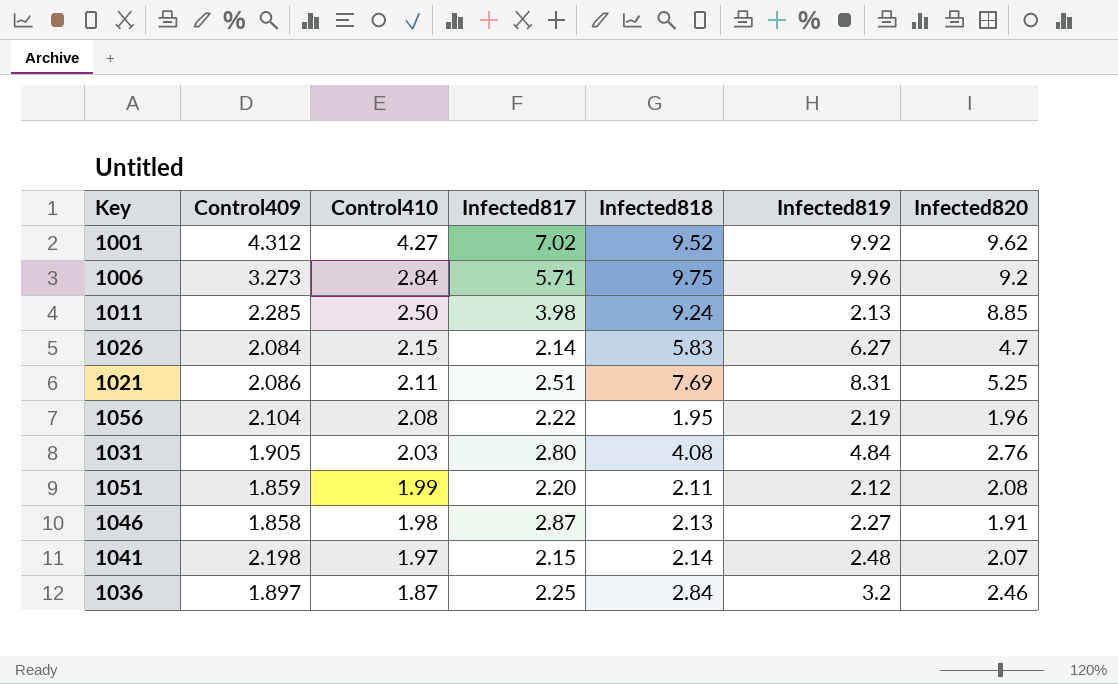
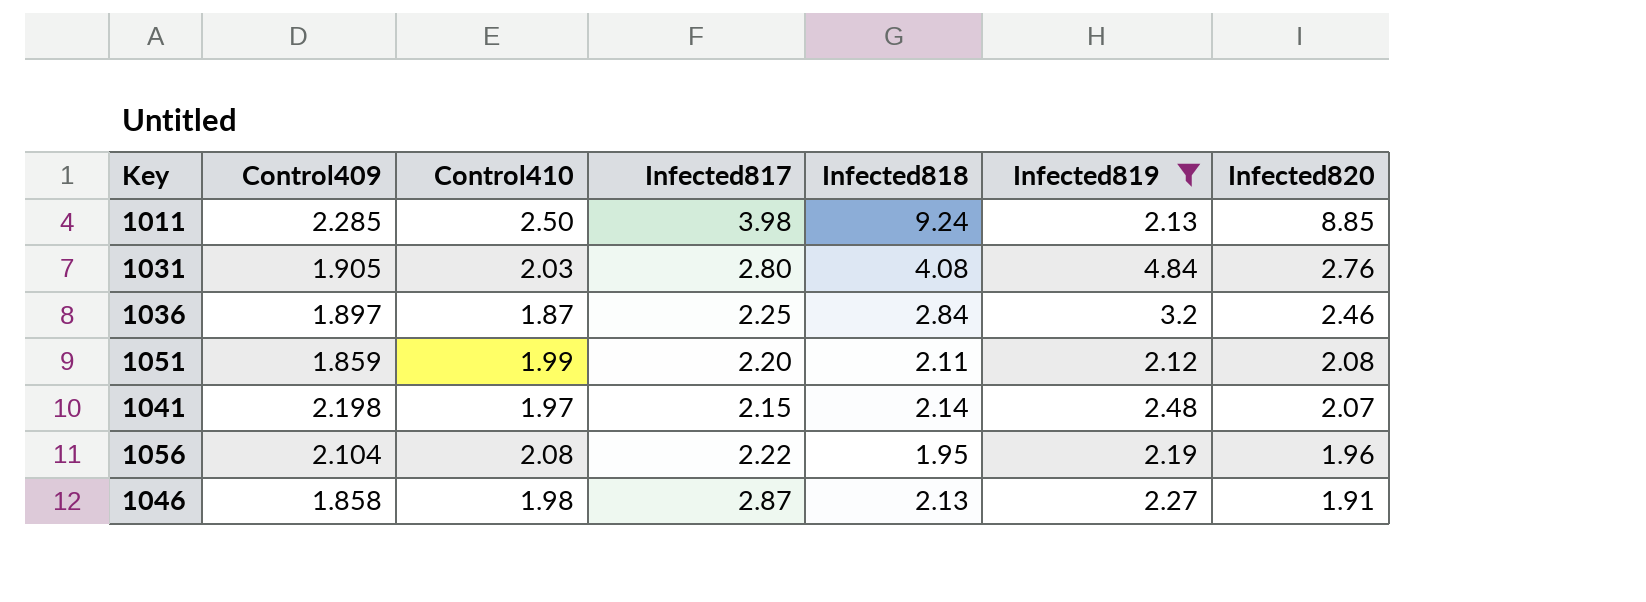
filter: none -> Infected819 <= 4.84
row order: Control410 descending -> Infected820 descending

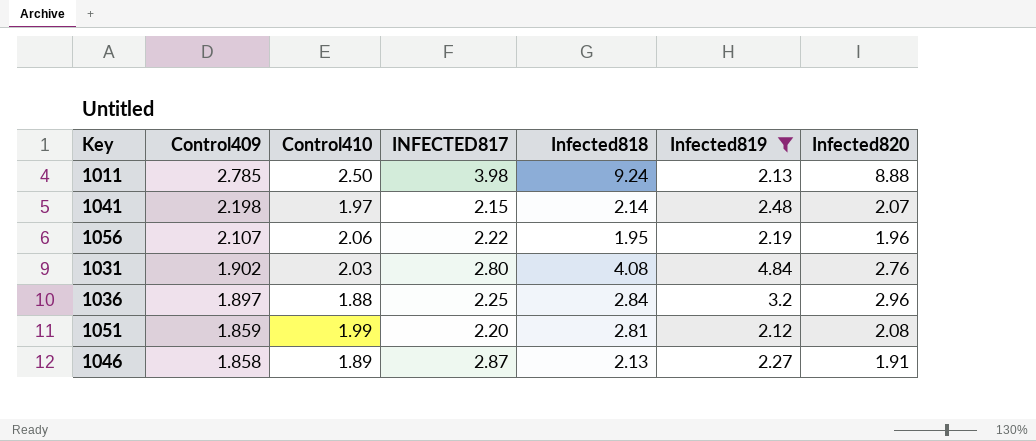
row order: Infected820 descending -> Control409 descending
column name: Infected817 -> INFECTED817
1011 | Control409: 2.285 -> 2.785
1011 | Infected820: 8.85 -> 8.88
1056 | Control409: 2.104 -> 2.107
1056 | Control410: 2.08 -> 2.06
1031 | Control409: 1.905 -> 1.902
1036 | Control410: 1.87 -> 1.88
1036 | Infected820: 2.46 -> 2.96
1051 | Infected818: 2.11 -> 2.81
1046 | Control410: 1.98 -> 1.89

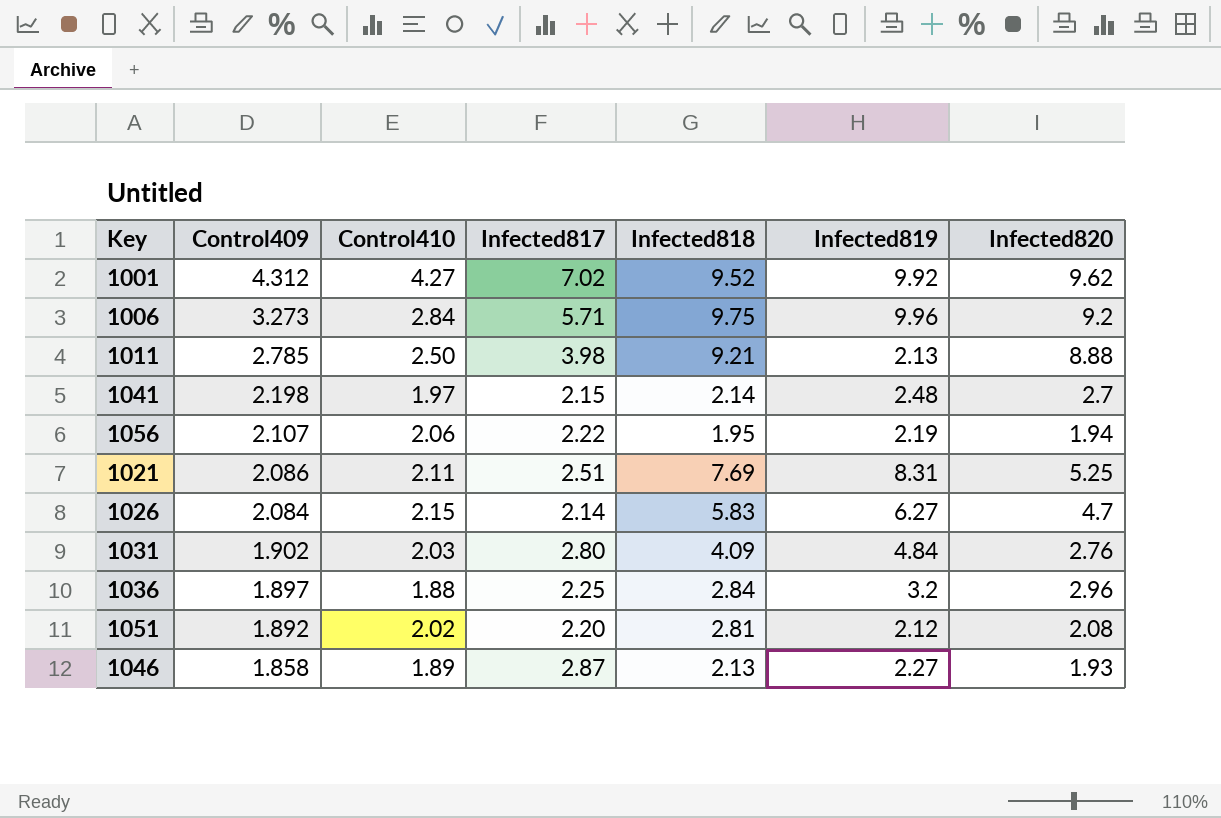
filter: Infected819 <= 4.84 -> none
column name: INFECTED817 -> Infected817
1011 | Infected818: 9.24 -> 9.21
1041 | Infected820: 2.07 -> 2.7
1056 | Infected820: 1.96 -> 1.94
1031 | Infected818: 4.08 -> 4.09
1051 | Control409: 1.859 -> 1.892
1051 | Control410: 1.99 -> 2.02
1046 | Infected820: 1.91 -> 1.93

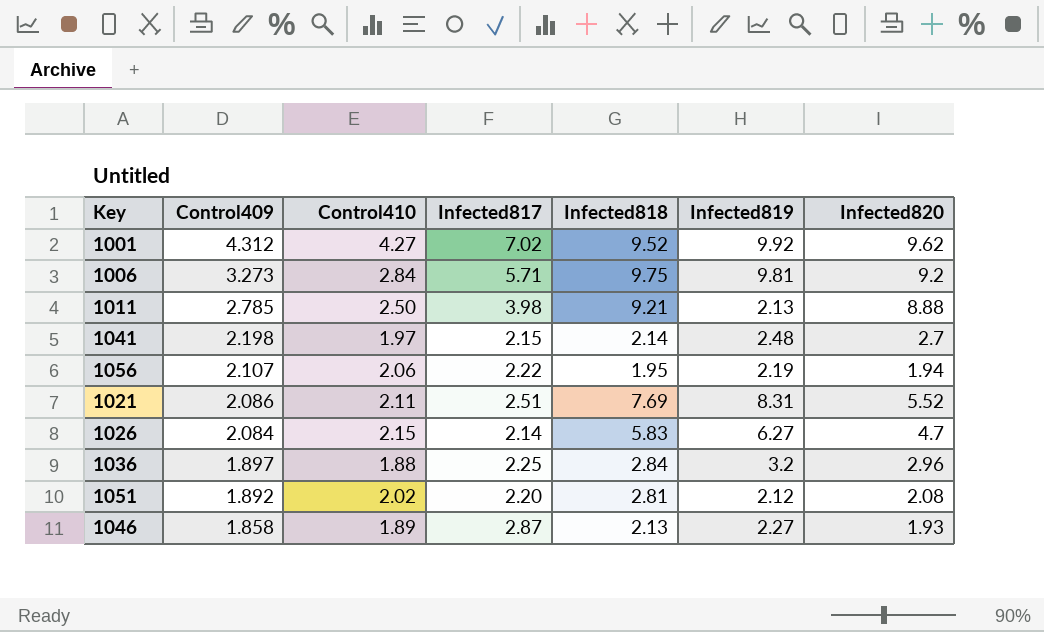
row 1031: 1.902 | 2.03 | 2.80 | 4.09 | 4.84 | 2.76 -> none
1006 | Infected819: 9.96 -> 9.81
1021 | Infected820: 5.25 -> 5.52

